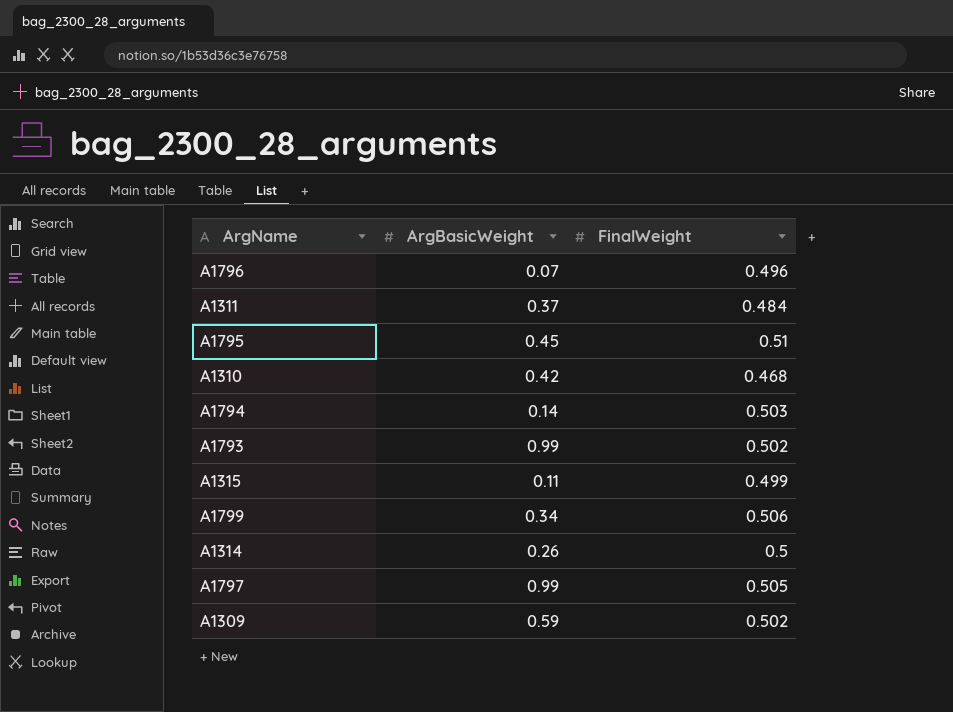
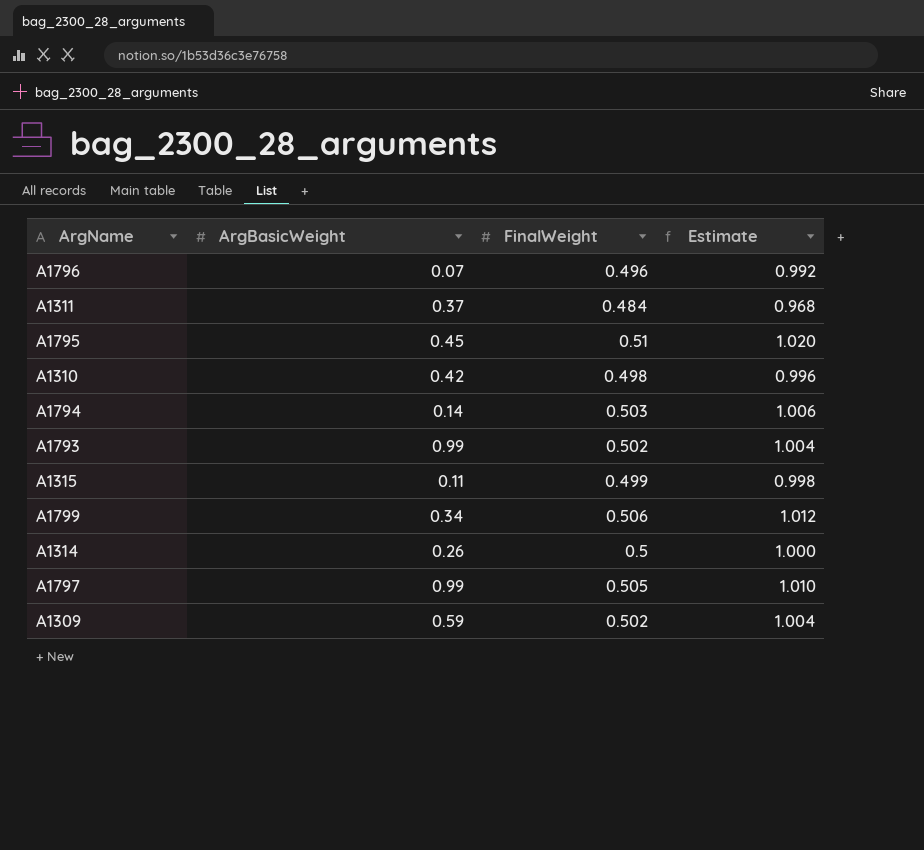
column Estimate | formula: none -> [FinalWeight] * 2
A1310 | FinalWeight: 0.468 -> 0.498

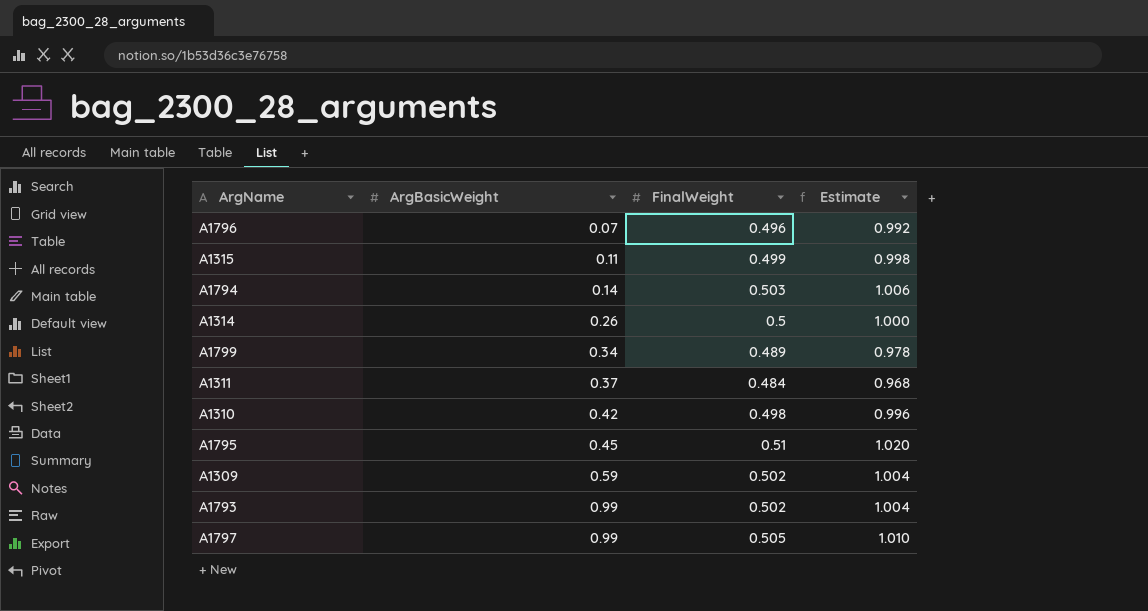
row order: none -> ArgBasicWeight ascending
A1799 | FinalWeight: 0.506 -> 0.489
A1799 | Estimate: 1.012 -> 0.978

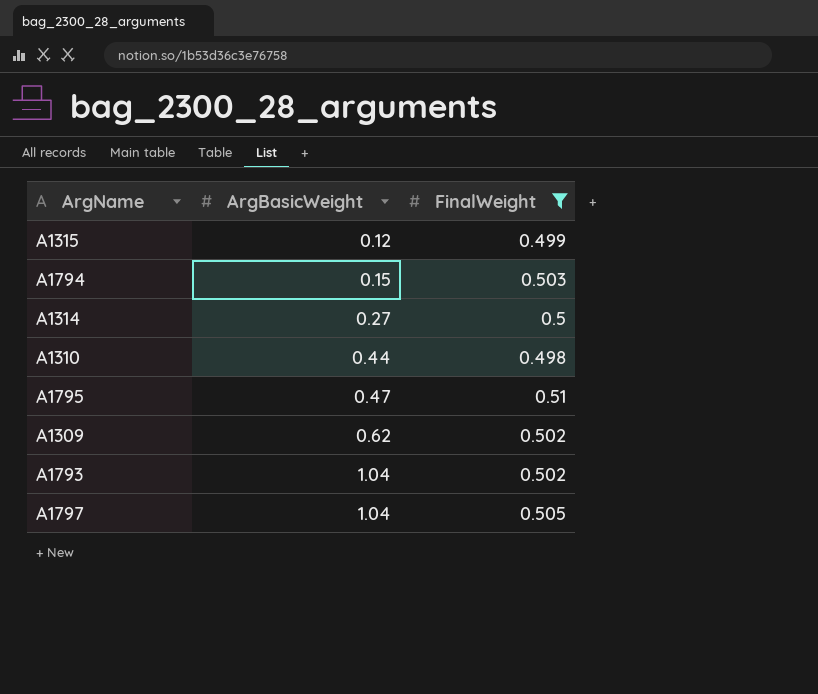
filter: none -> FinalWeight >= 0.498
column Estimate | formula: [FinalWeight] * 2 -> none
A1315 | ArgBasicWeight: 0.11 -> 0.12
A1794 | ArgBasicWeight: 0.14 -> 0.15
A1314 | ArgBasicWeight: 0.26 -> 0.27
A1310 | ArgBasicWeight: 0.42 -> 0.44
A1795 | ArgBasicWeight: 0.45 -> 0.47
A1309 | ArgBasicWeight: 0.59 -> 0.62
A1793 | ArgBasicWeight: 0.99 -> 1.04
A1797 | ArgBasicWeight: 0.99 -> 1.04

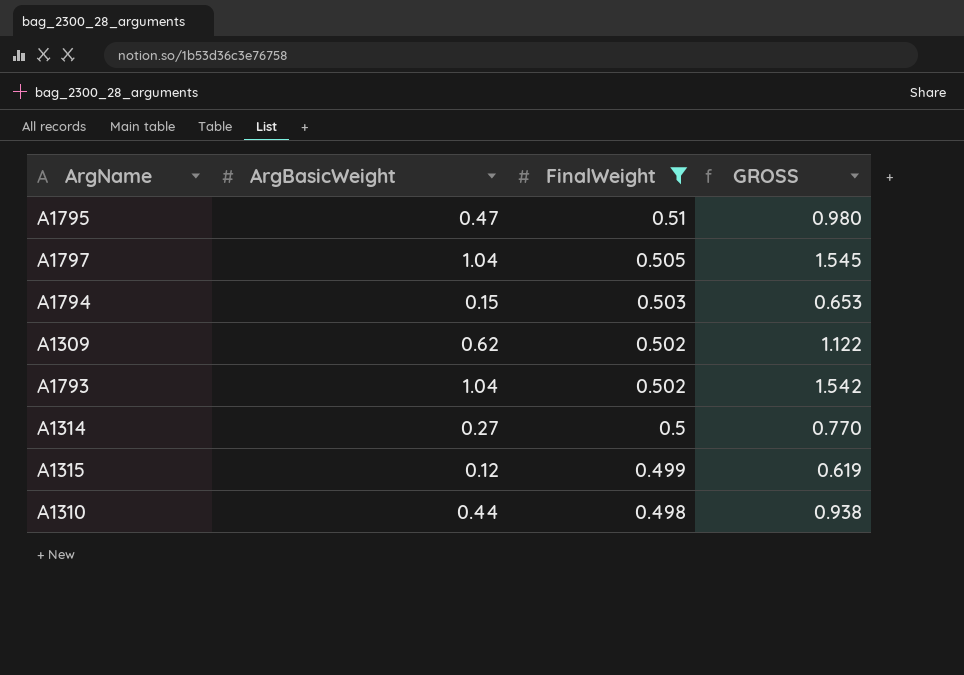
row order: ArgBasicWeight ascending -> FinalWeight descending
column GROSS | formula: none -> [ArgBasicWeight] + [FinalWeight]

